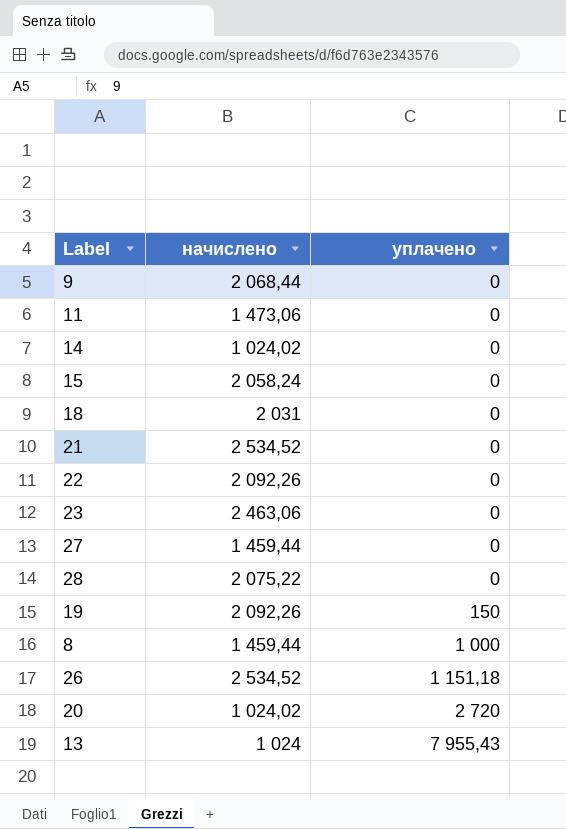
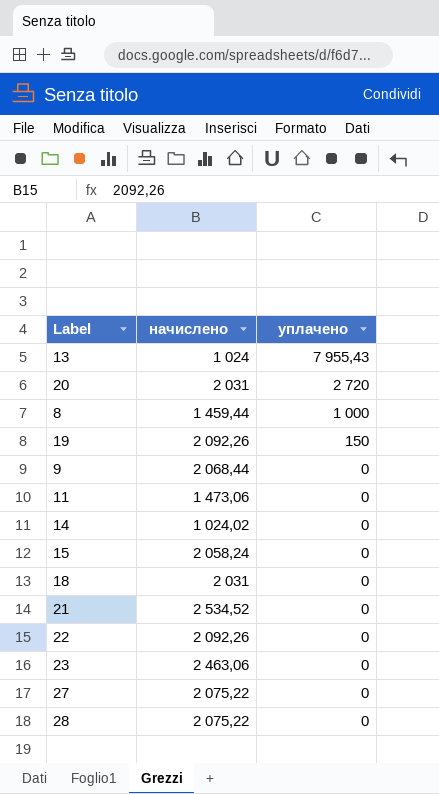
row order: уплачено ascending -> уплачено descending
row 26: 2 534,52 | 1 151,18 -> none
20 | начислено: 1 024,02 -> 2 031
27 | начислено: 1 459,44 -> 2 075,22

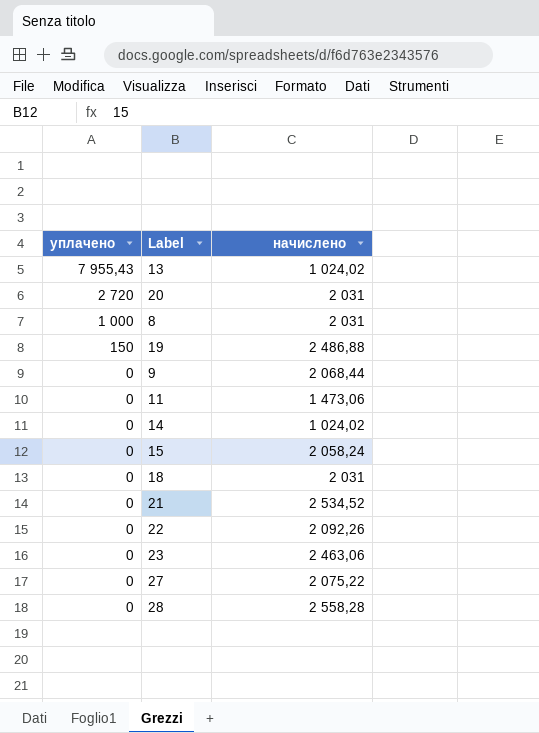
column уплачено | position: 3 -> 1
13 | начислено: 1 024 -> 1 024,02
8 | начислено: 1 459,44 -> 2 031
19 | начислено: 2 092,26 -> 2 486,88
28 | начислено: 2 075,22 -> 2 558,28

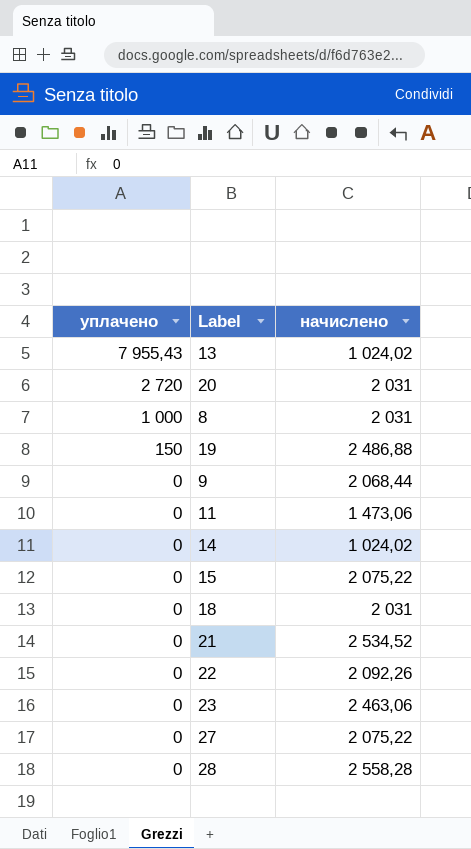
15 | начислено: 2 058,24 -> 2 075,22

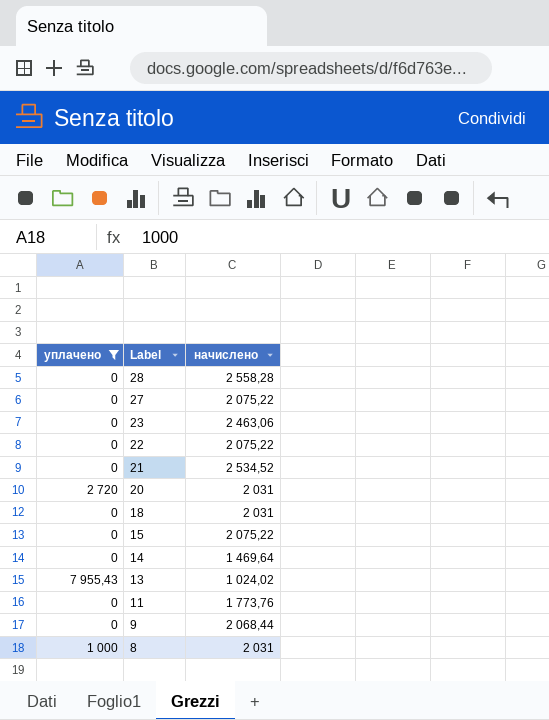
filter: none -> уплачено != 150
row order: уплачено descending -> Label descending
22 | начислено: 2 092,26 -> 2 075,22
14 | начислено: 1 024,02 -> 1 469,64
11 | начислено: 1 473,06 -> 1 773,76

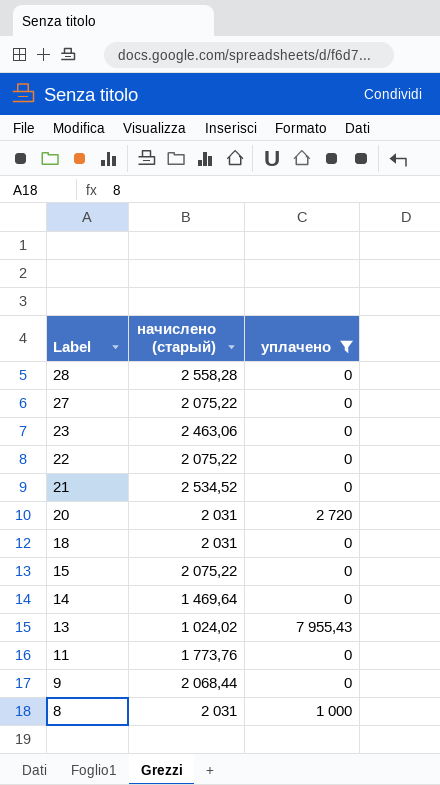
column name: начислено -> начислено (старый)
column уплачено | position: 1 -> 3

